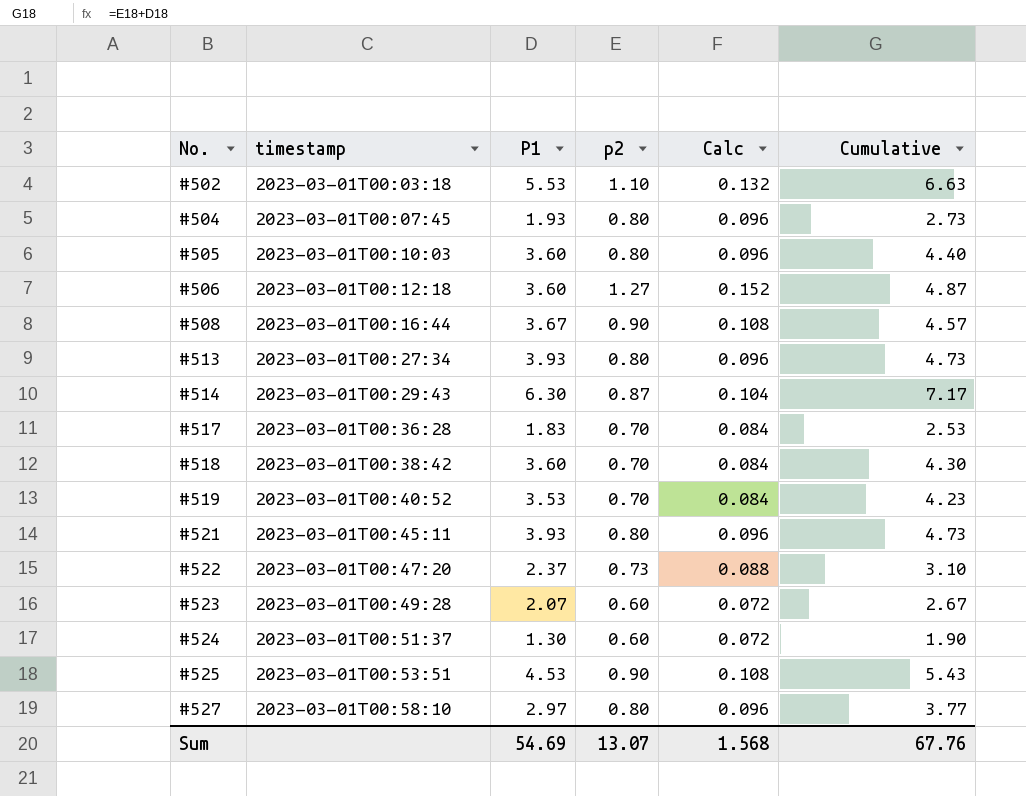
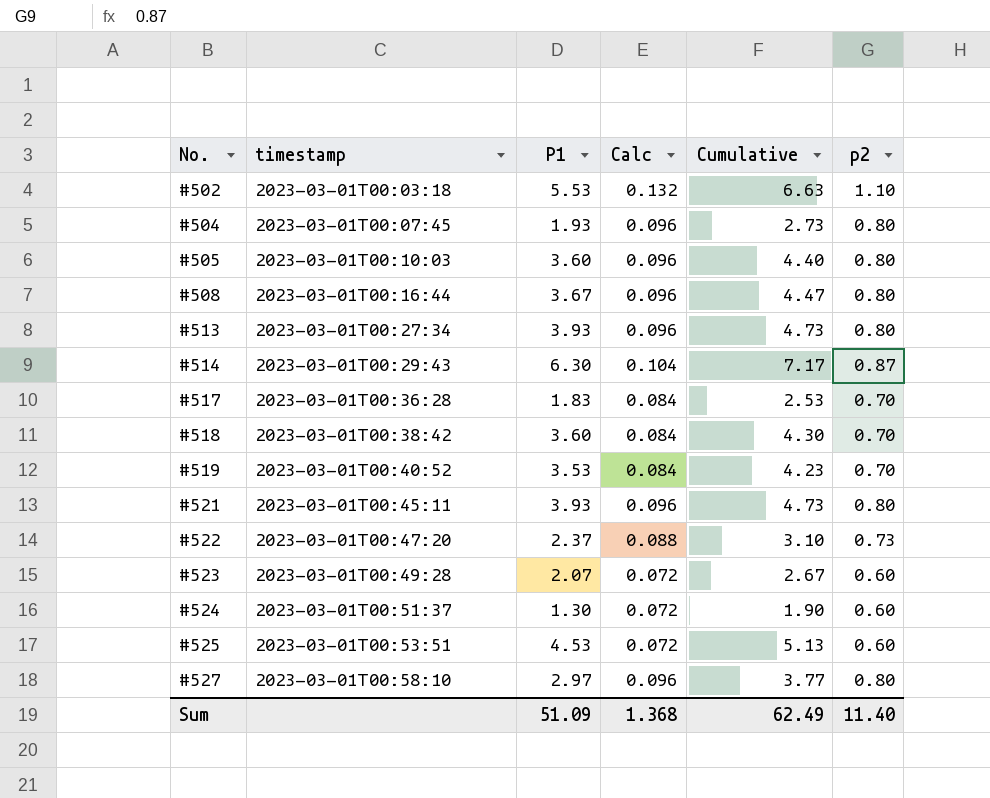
column p2 | position: 4 -> 6
row #506: 2023-03-01T00:12:18 | 3.60 | 1.27 | 0.152 | 4.87 -> none
#508 | Calc: 0.108 -> 0.096
#508 | Cumulative: 4.57 -> 4.47
#508 | p2: 0.90 -> 0.80
#525 | Calc: 0.108 -> 0.072
#525 | Cumulative: 5.43 -> 5.13
#525 | p2: 0.90 -> 0.60
Sum | P1: 54.69 -> 51.09
Sum | Calc: 1.568 -> 1.368
Sum | Cumulative: 67.76 -> 62.49
Sum | p2: 13.07 -> 11.40

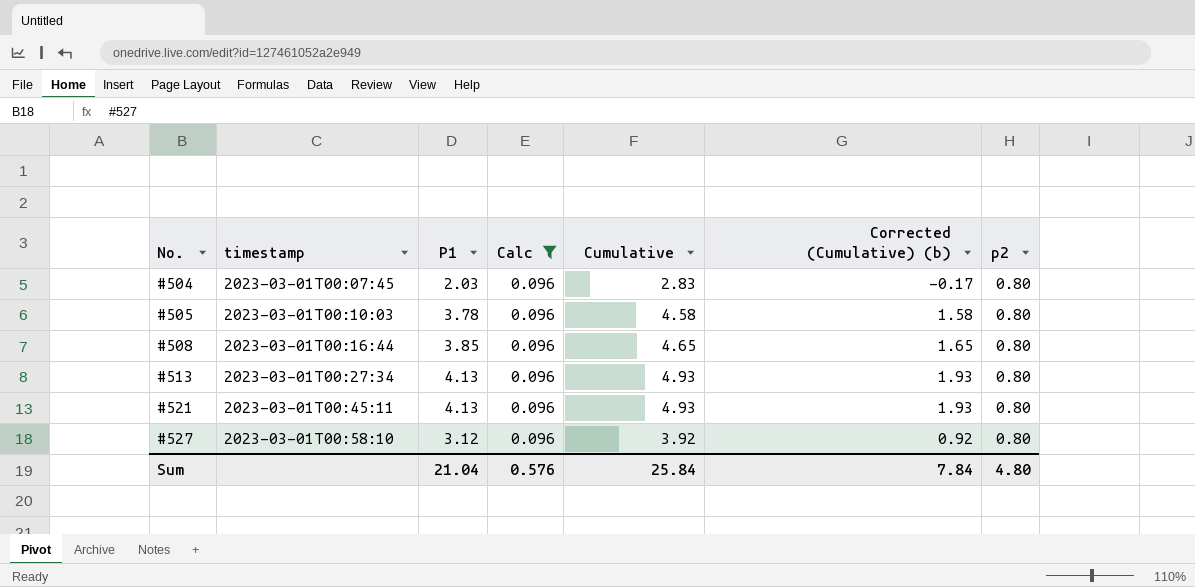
filter: none -> Calc = 0.096
column Corrected (Cumulative) (b) | formula: none -> [Cumulative] - 3
#504 | P1: 1.93 -> 2.03
#504 | Cumulative: 2.73 -> 2.83
#505 | P1: 3.60 -> 3.78
#505 | Cumulative: 4.40 -> 4.58
#508 | P1: 3.67 -> 3.85
#508 | Cumulative: 4.47 -> 4.65
#513 | P1: 3.93 -> 4.13
#513 | Cumulative: 4.73 -> 4.93
#521 | P1: 3.93 -> 4.13
#521 | Cumulative: 4.73 -> 4.93
#527 | P1: 2.97 -> 3.12
#527 | Cumulative: 3.77 -> 3.92
Sum | P1: 51.09 -> 21.04
Sum | Calc: 1.368 -> 0.576
Sum | Cumulative: 62.49 -> 25.84
Sum | p2: 11.40 -> 4.80

